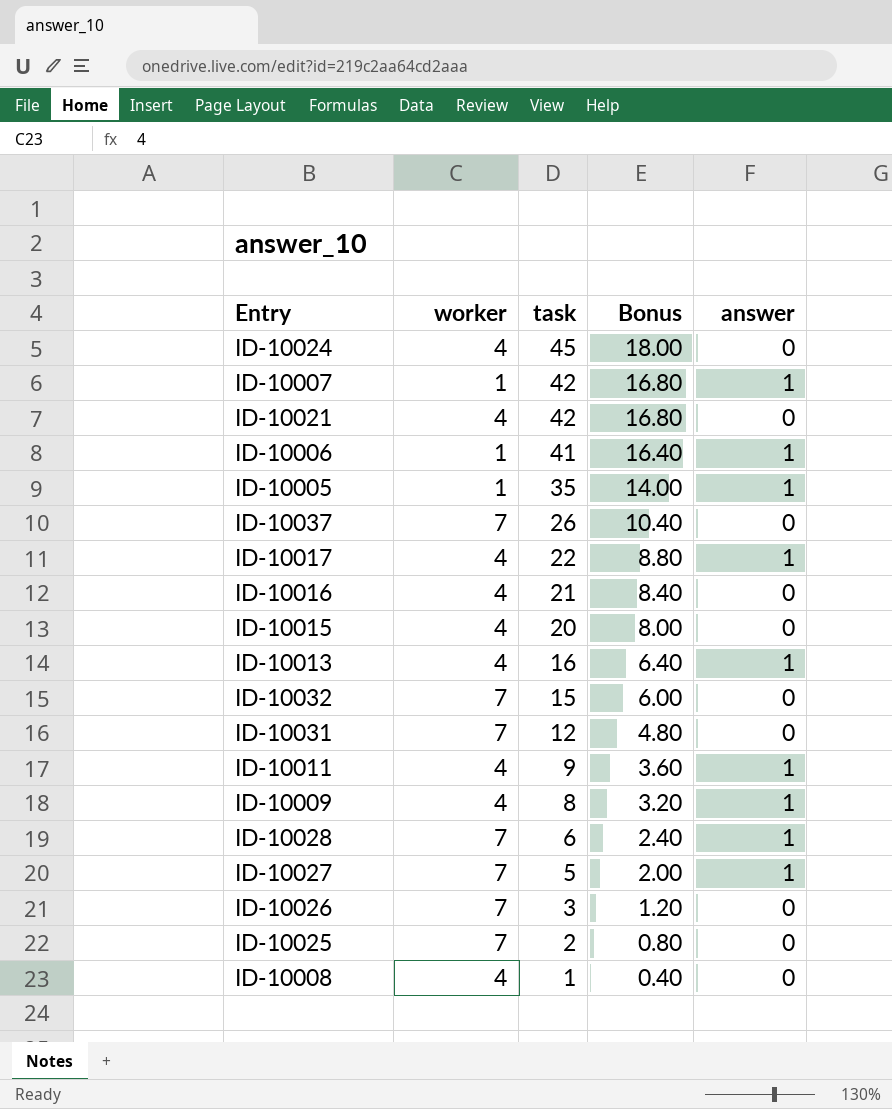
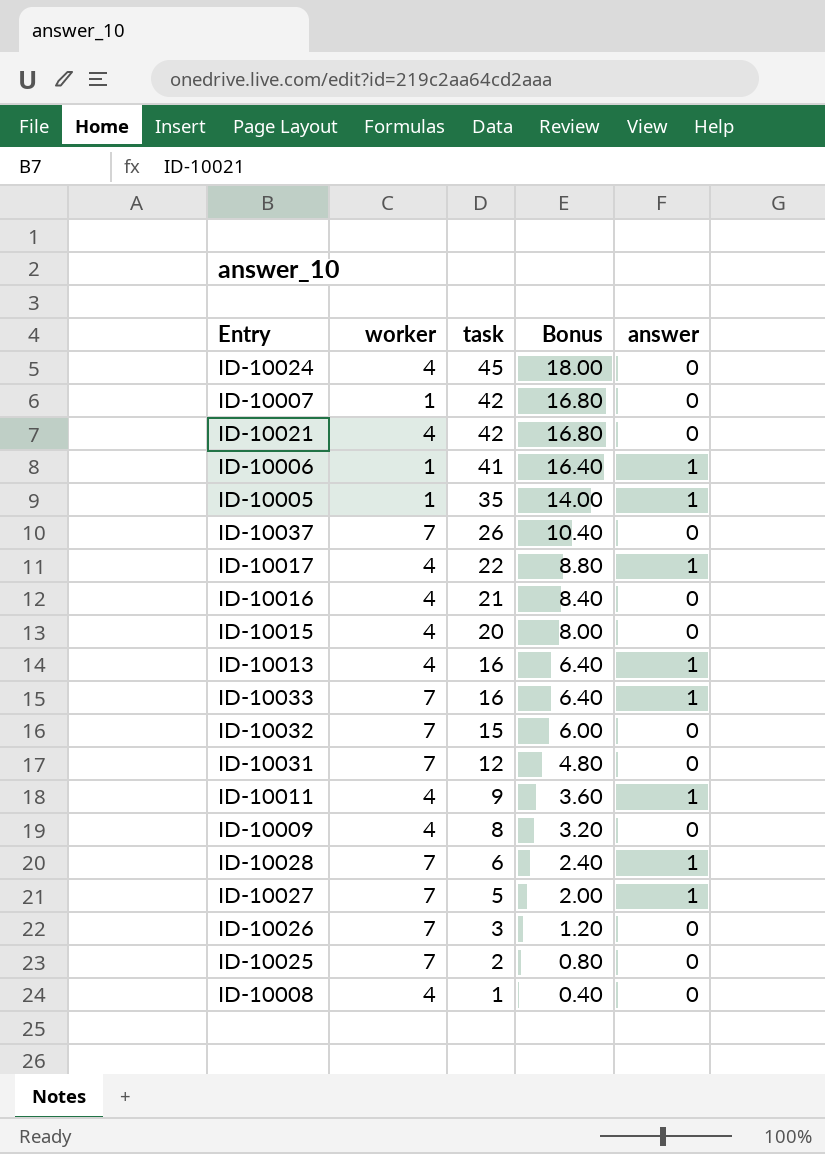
ID-10007 | answer: 1 -> 0
row ID-10033: none -> 7 | 16 | 6.40 | 1
ID-10009 | answer: 1 -> 0

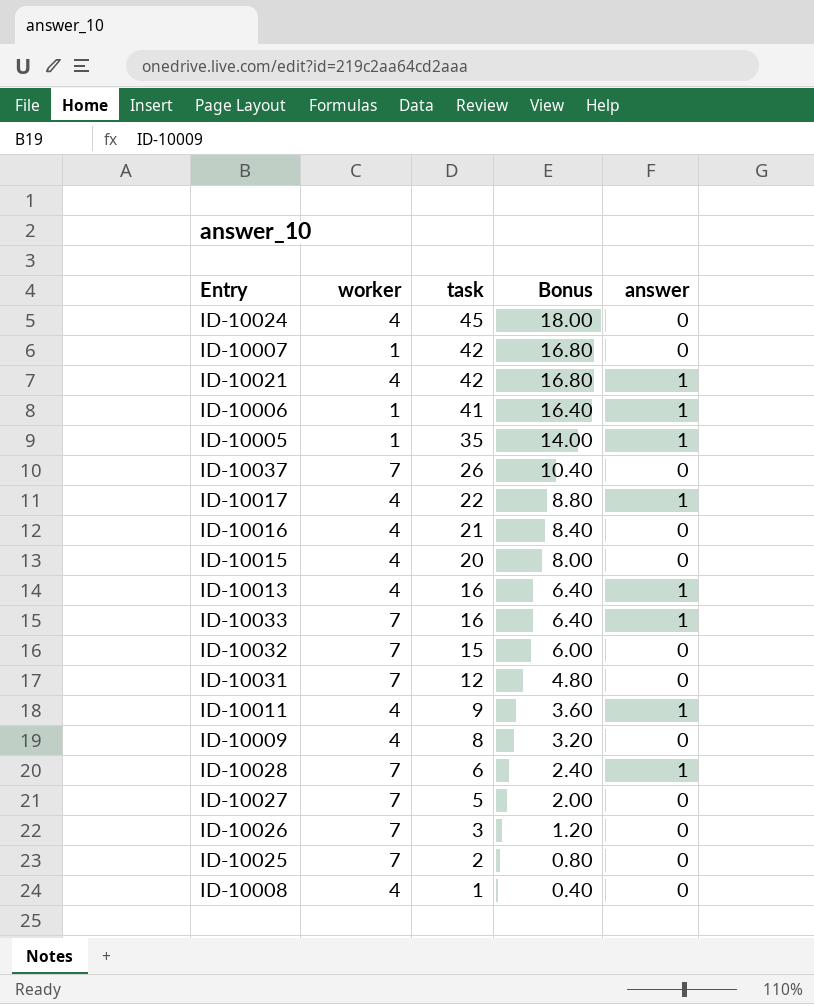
ID-10021 | answer: 0 -> 1
ID-10027 | answer: 1 -> 0

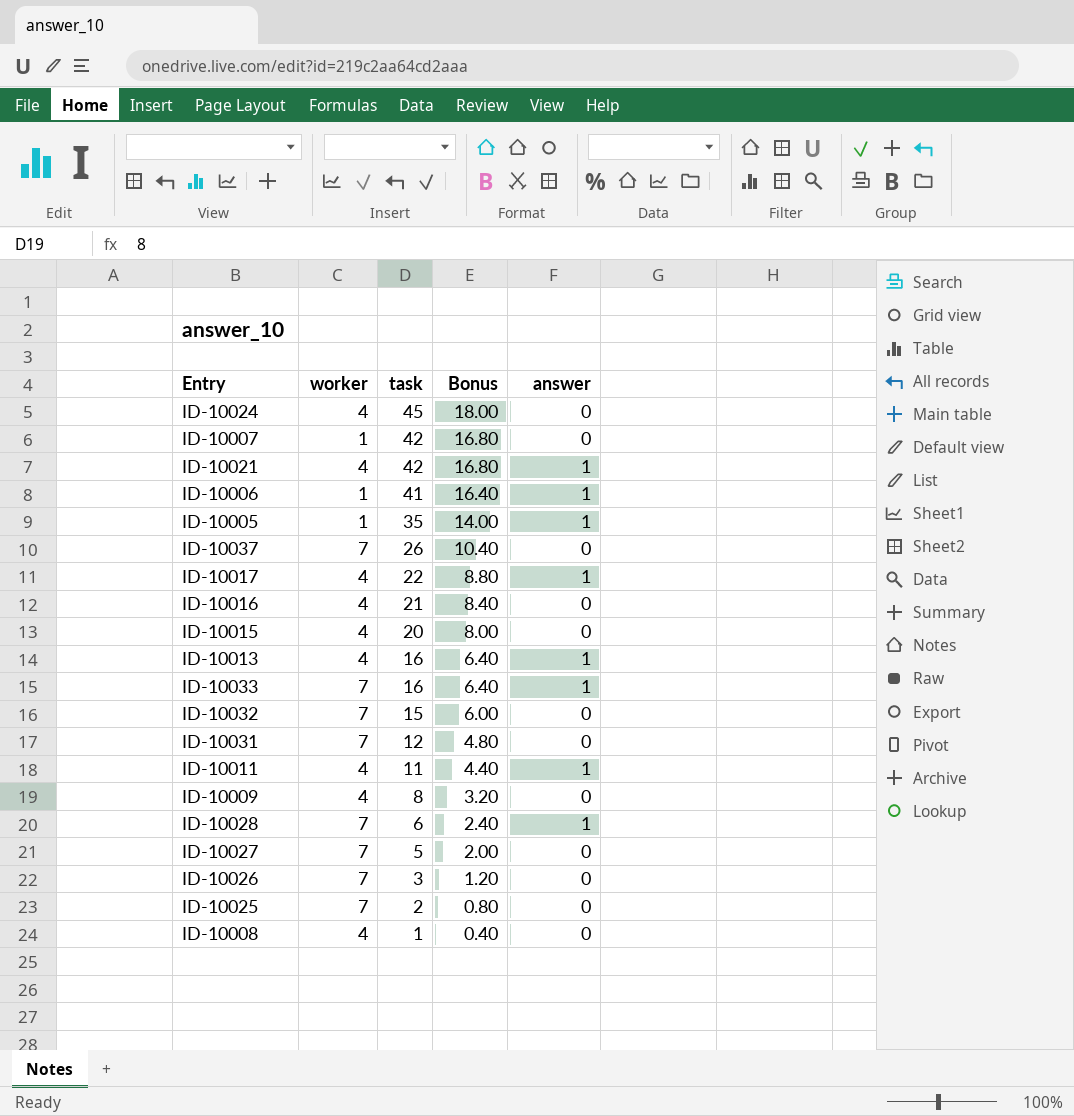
ID-10011 | task: 9 -> 11
ID-10011 | Bonus: 3.60 -> 4.40

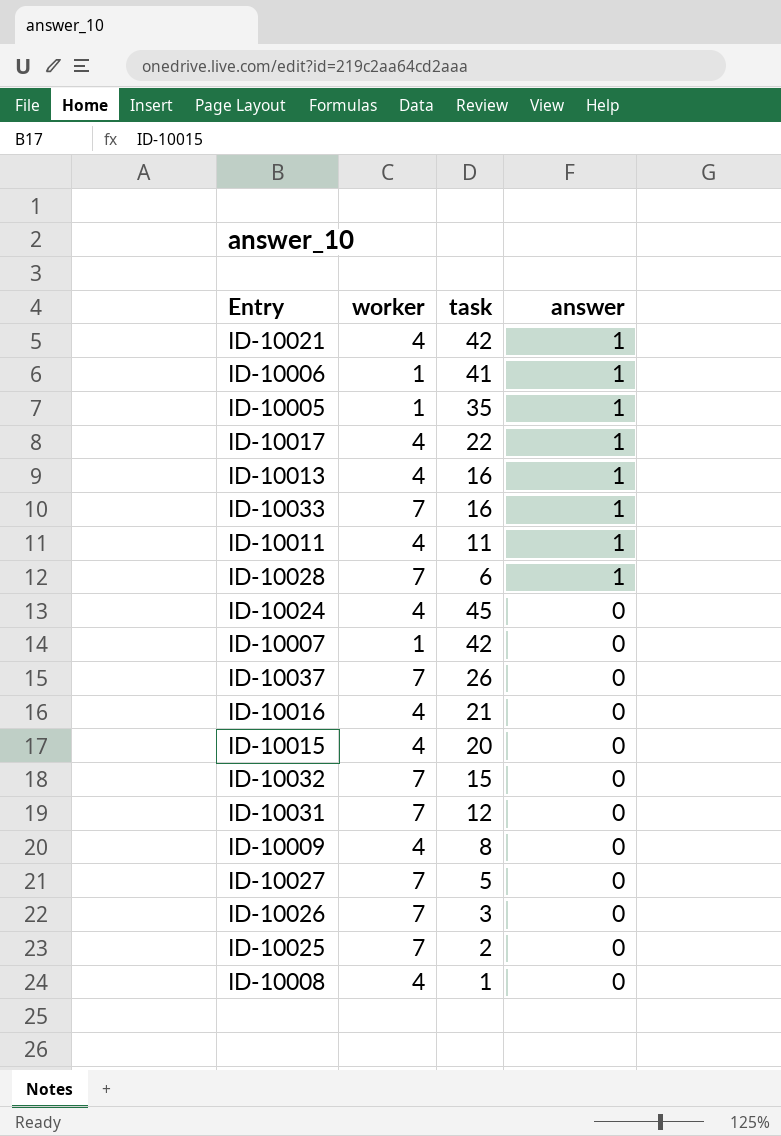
row order: task descending -> answer descending
column Bonus | formula: [task] * 0.4 -> none

